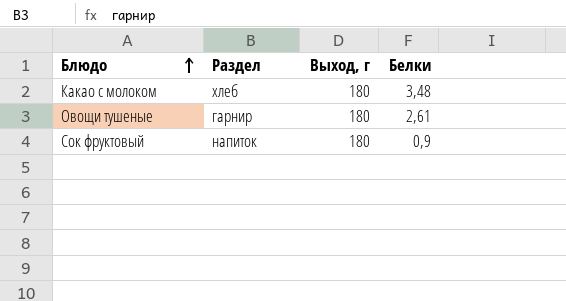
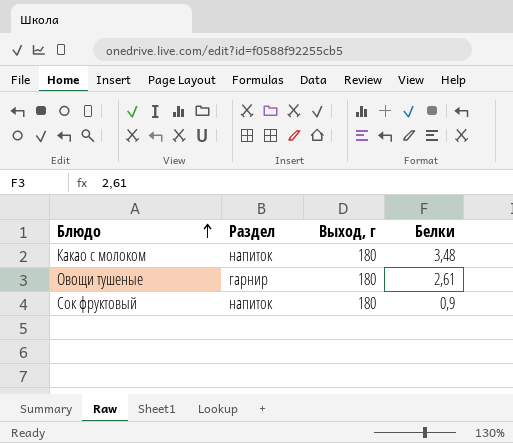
Какао с молоком | Раздел: хлеб -> напиток

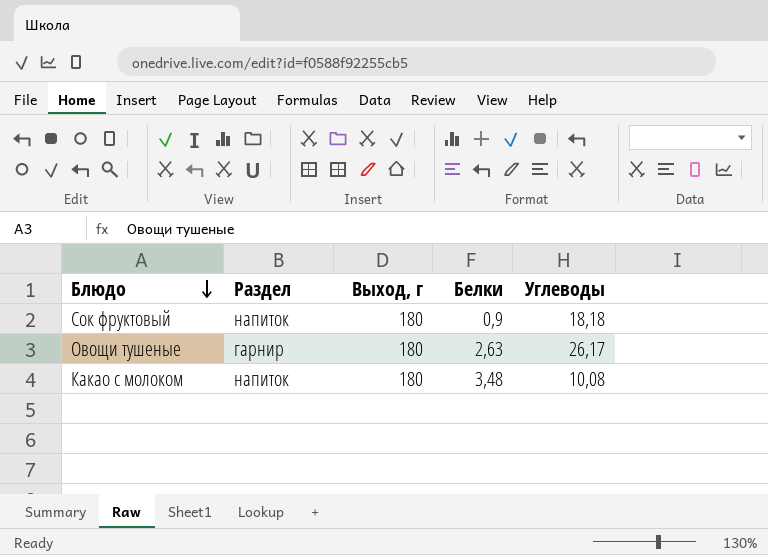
row order: Блюдо ascending -> Блюдо descending
column Углеводы | position: none -> 5
Овощи тушеные | Белки: 2,61 -> 2,63

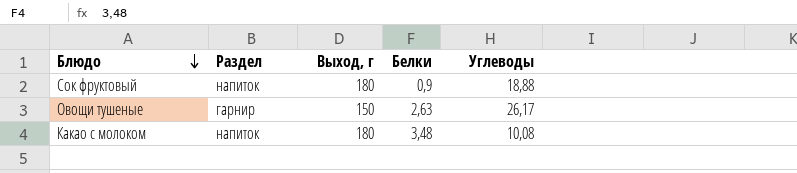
Сок фруктовый | Углеводы: 18,18 -> 18,88
Овощи тушеные | Выход, г: 180 -> 150

